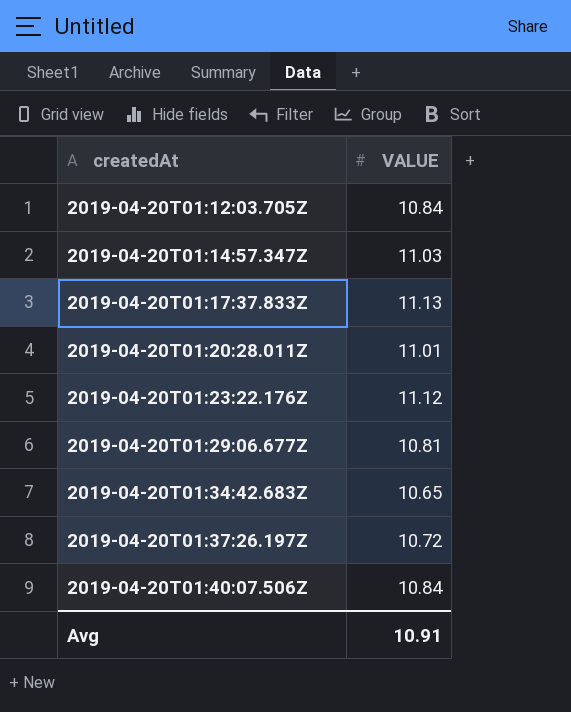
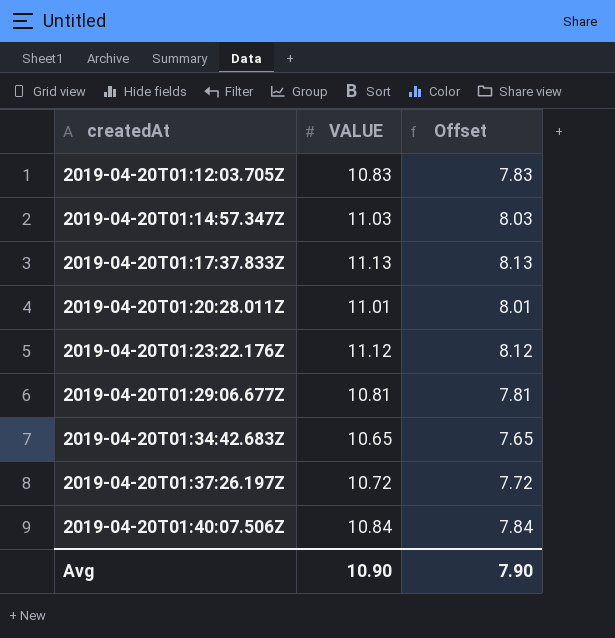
column Offset | formula: none -> [VALUE] - 3
2019-04-20T01:12:03.705Z | VALUE: 10.84 -> 10.83
Avg | VALUE: 10.91 -> 10.90

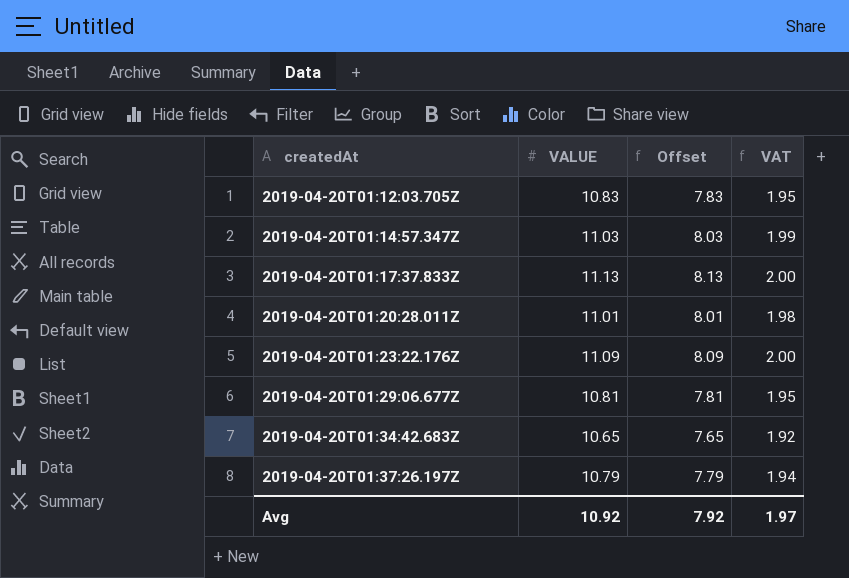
column VAT | formula: none -> [VALUE] * 0.18
row 2019-04-20T01:40:07.506Z: 10.84 | 7.84 -> none
2019-04-20T01:23:22.176Z | VALUE: 11.12 -> 11.09
2019-04-20T01:23:22.176Z | Offset: 8.12 -> 8.09
2019-04-20T01:37:26.197Z | VALUE: 10.72 -> 10.79
2019-04-20T01:37:26.197Z | Offset: 7.72 -> 7.79
Avg | VALUE: 10.90 -> 10.92
Avg | Offset: 7.90 -> 7.92

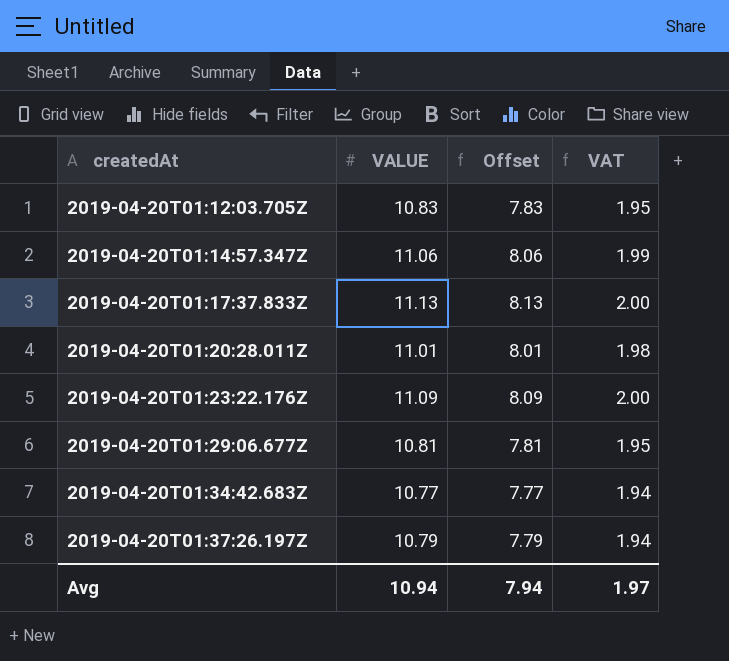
2019-04-20T01:14:57.347Z | VALUE: 11.03 -> 11.06
2019-04-20T01:14:57.347Z | Offset: 8.03 -> 8.06
2019-04-20T01:34:42.683Z | VALUE: 10.65 -> 10.77
2019-04-20T01:34:42.683Z | Offset: 7.65 -> 7.77
2019-04-20T01:34:42.683Z | VAT: 1.92 -> 1.94
Avg | VALUE: 10.92 -> 10.94
Avg | Offset: 7.92 -> 7.94

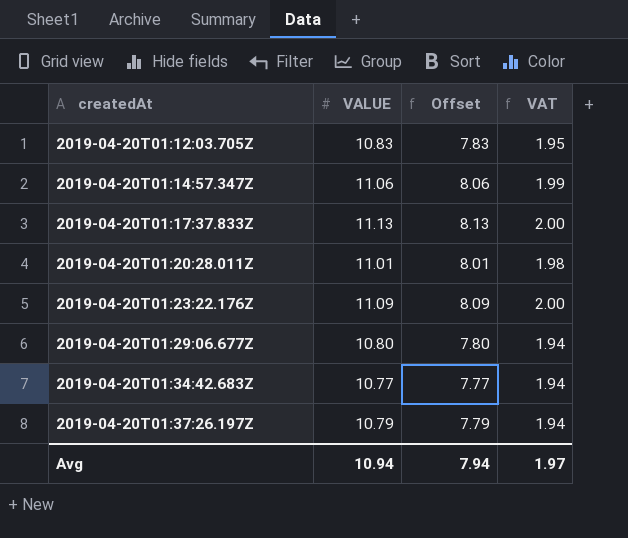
2019-04-20T01:29:06.677Z | VALUE: 10.81 -> 10.80
2019-04-20T01:29:06.677Z | Offset: 7.81 -> 7.80
2019-04-20T01:29:06.677Z | VAT: 1.95 -> 1.94

